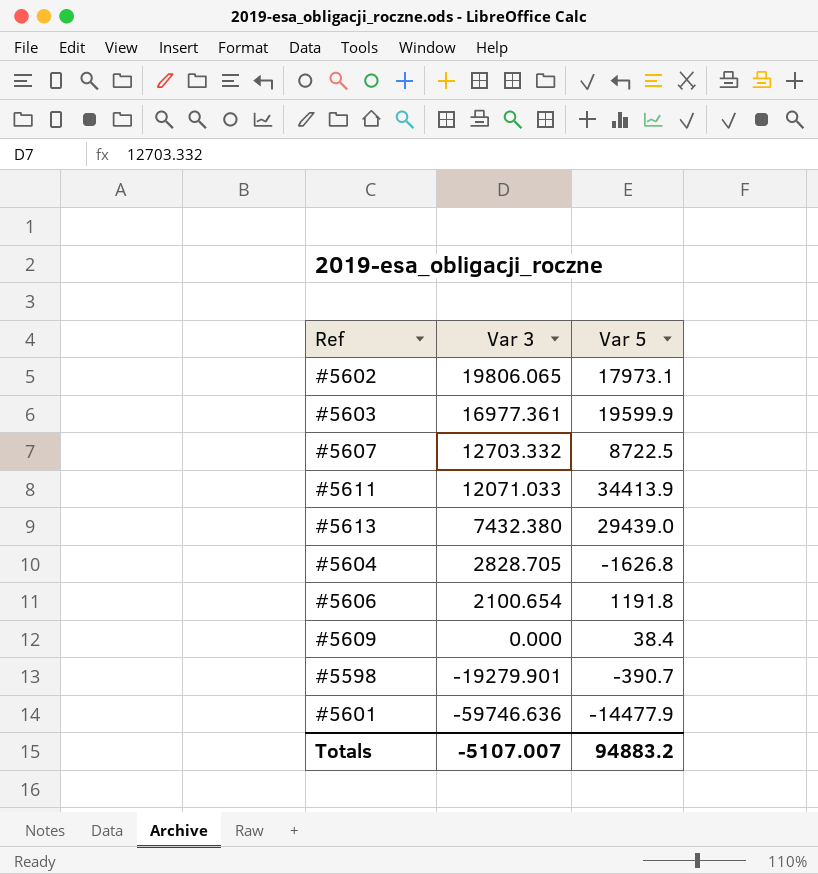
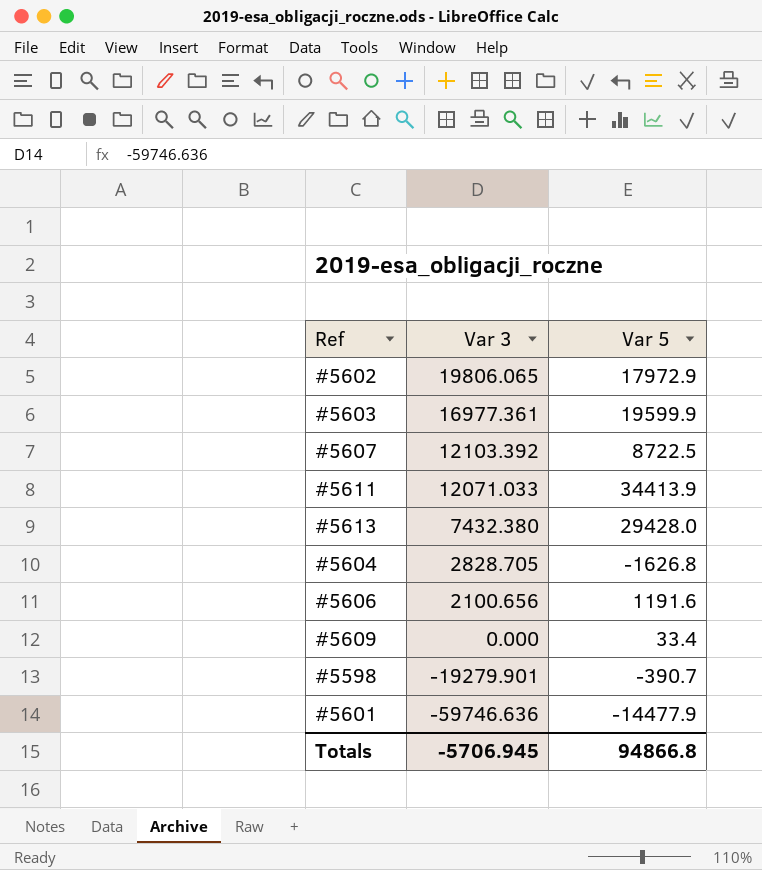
#5602 | Var 5: 17973.1 -> 17972.9
#5607 | Var 3: 12703.332 -> 12103.392
#5613 | Var 5: 29439.0 -> 29428.0
#5606 | Var 3: 2100.654 -> 2100.656
#5606 | Var 5: 1191.8 -> 1191.6
#5609 | Var 5: 38.4 -> 33.4
Totals | Var 3: -5107.007 -> -5706.945
Totals | Var 5: 94883.2 -> 94866.8

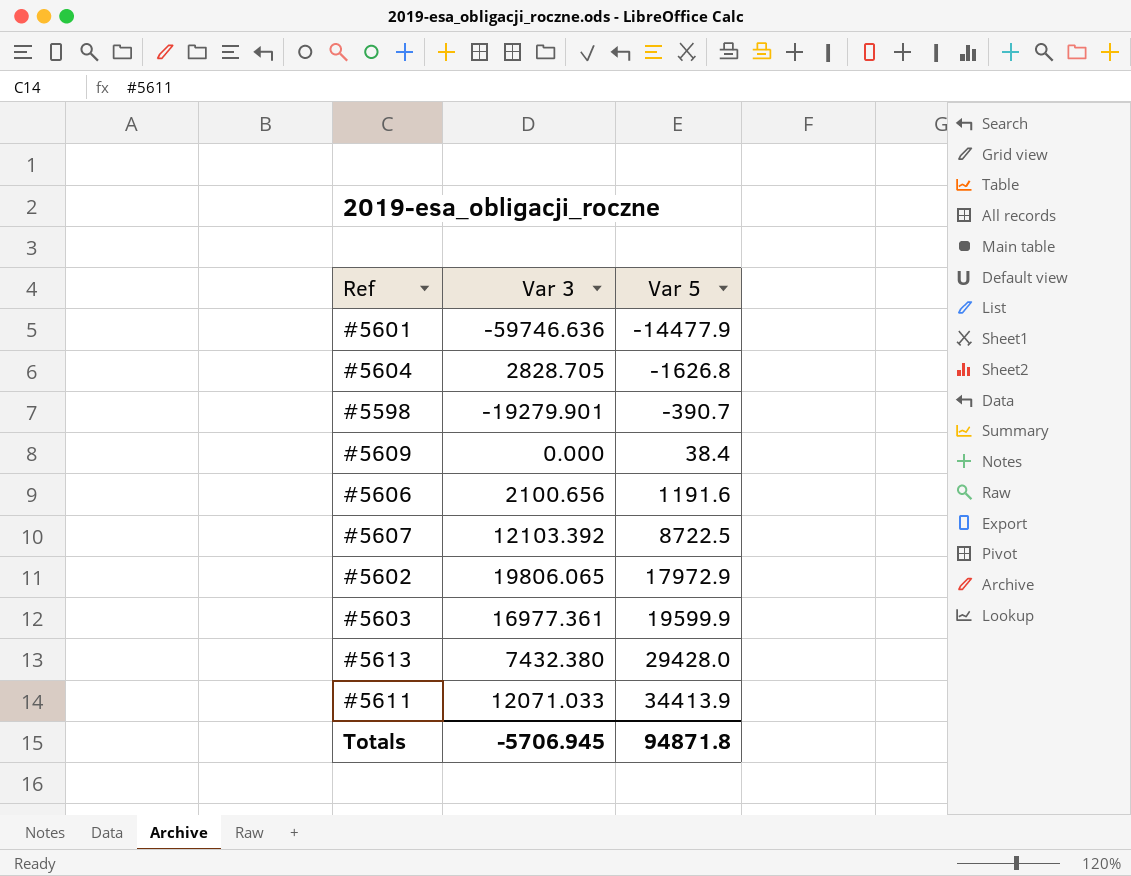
row order: Var 3 descending -> Var 5 ascending
#5609 | Var 5: 33.4 -> 38.4
Totals | Var 5: 94866.8 -> 94871.8

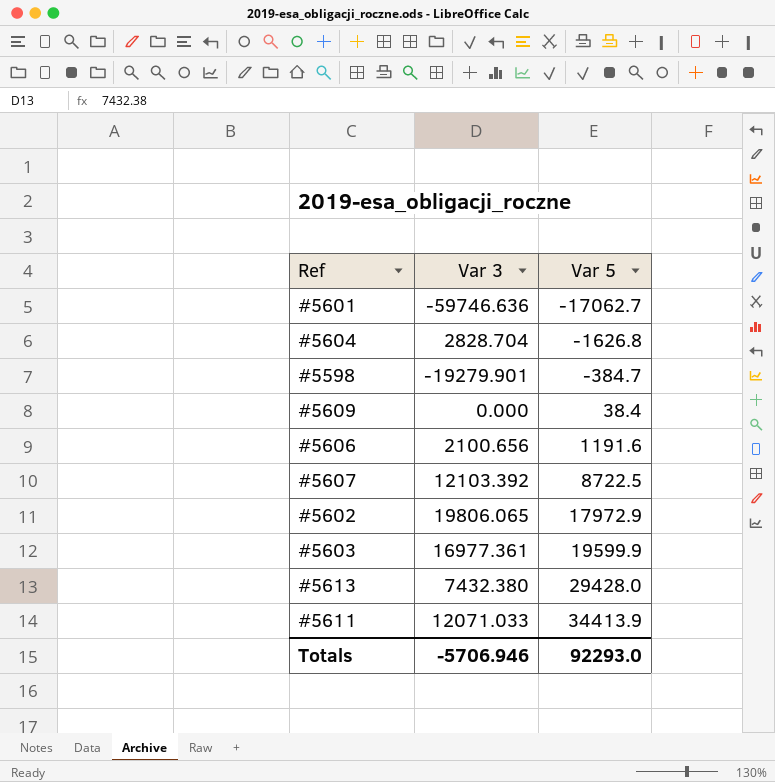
#5601 | Var 5: -14477.9 -> -17062.7
#5604 | Var 3: 2828.705 -> 2828.704
#5598 | Var 5: -390.7 -> -384.7
Totals | Var 3: -5706.945 -> -5706.946
Totals | Var 5: 94871.8 -> 92293.0

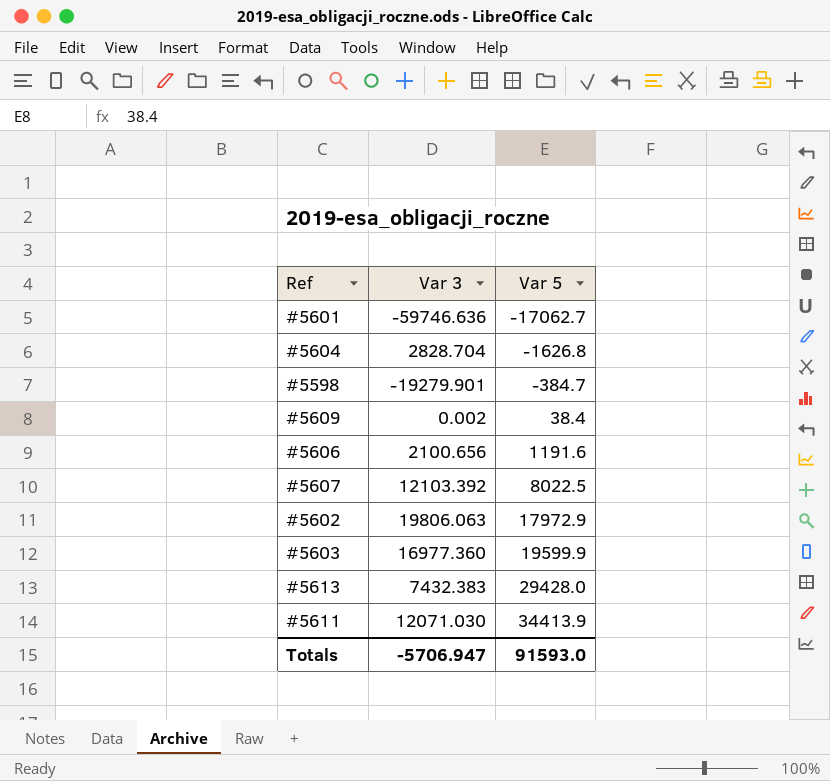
#5609 | Var 3: 0.000 -> 0.002
#5607 | Var 5: 8722.5 -> 8022.5
#5602 | Var 3: 19806.065 -> 19806.063
#5603 | Var 3: 16977.361 -> 16977.360
#5613 | Var 3: 7432.380 -> 7432.383
#5611 | Var 3: 12071.033 -> 12071.030
Totals | Var 3: -5706.946 -> -5706.947
Totals | Var 5: 92293.0 -> 91593.0

